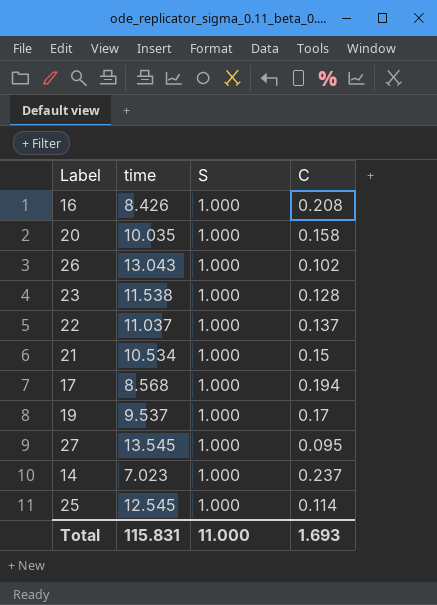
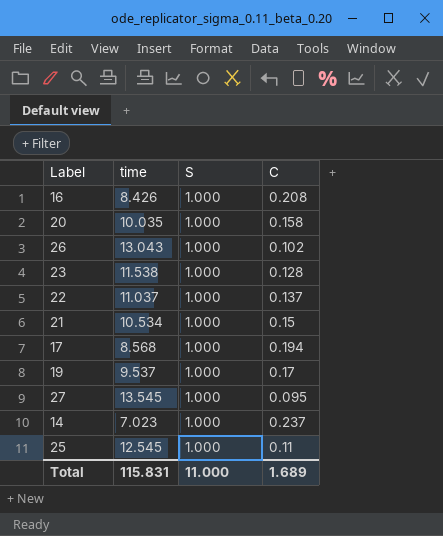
25 | C: 0.114 -> 0.11
Total | C: 1.693 -> 1.689

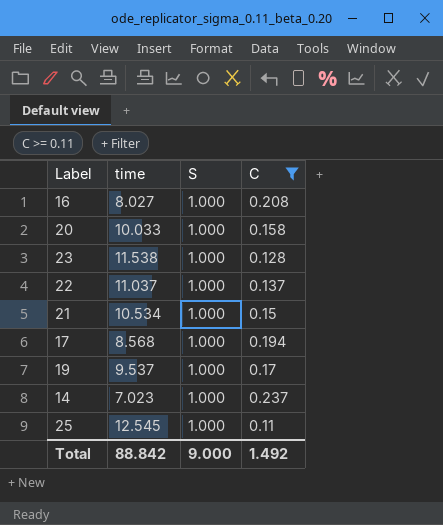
filter: none -> C >= 0.11
16 | time: 8.426 -> 8.027
20 | time: 10.035 -> 10.033
Total | time: 115.831 -> 88.842
Total | S: 11.000 -> 9.000
Total | C: 1.689 -> 1.492

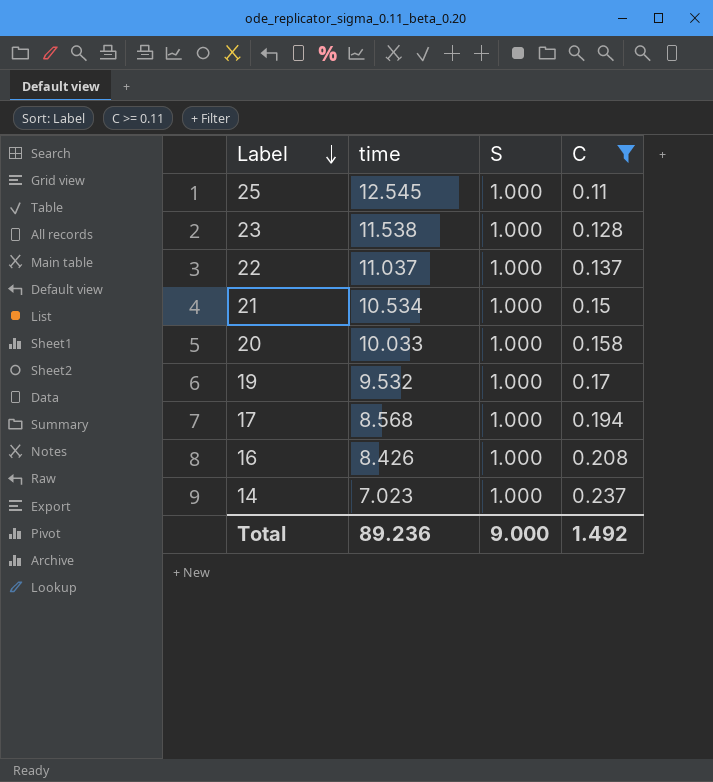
row order: none -> Label descending
19 | time: 9.537 -> 9.532
16 | time: 8.027 -> 8.426
Total | time: 88.842 -> 89.236

